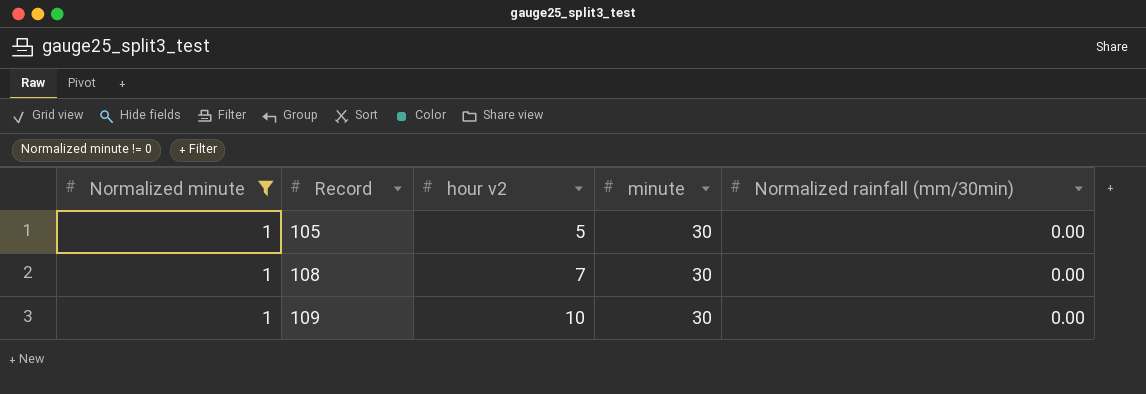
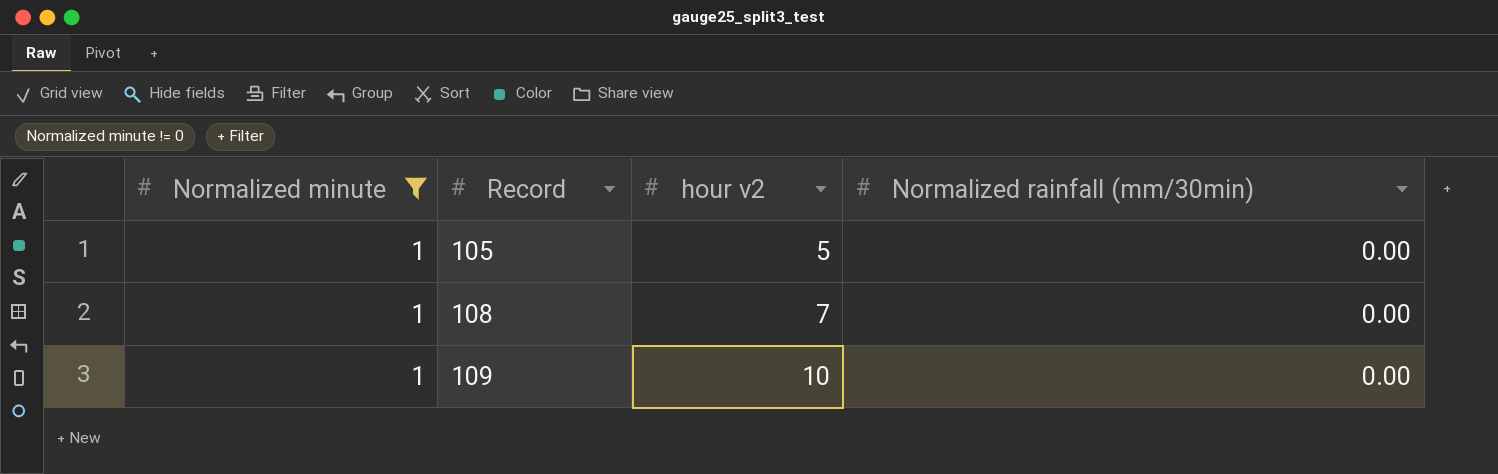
column minute | position: 4 -> none

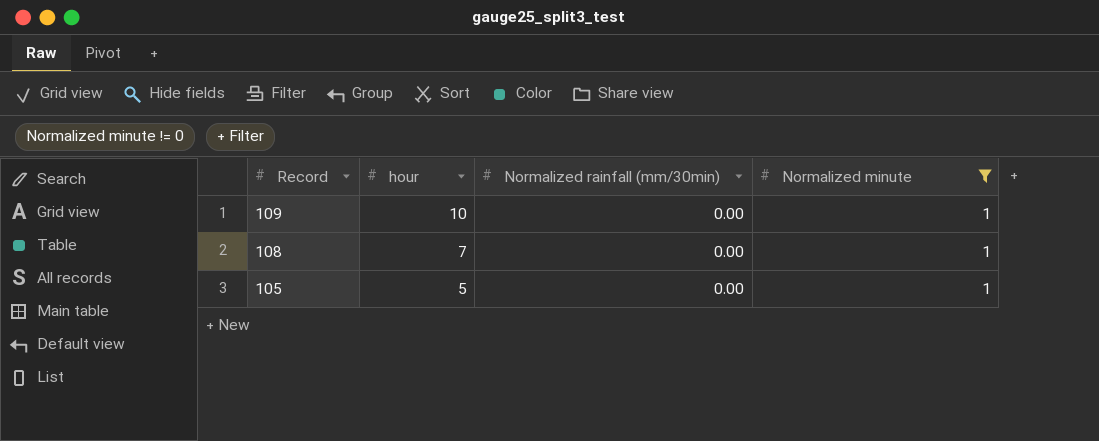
row order: Record ascending -> Record descending
column name: hour v2 -> hour
column Normalized minute | position: 1 -> 4

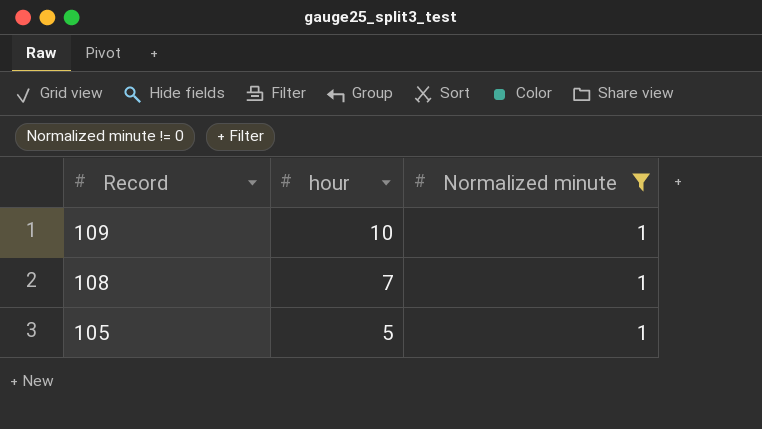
column Normalized rainfall (mm/30min) | position: 3 -> none

